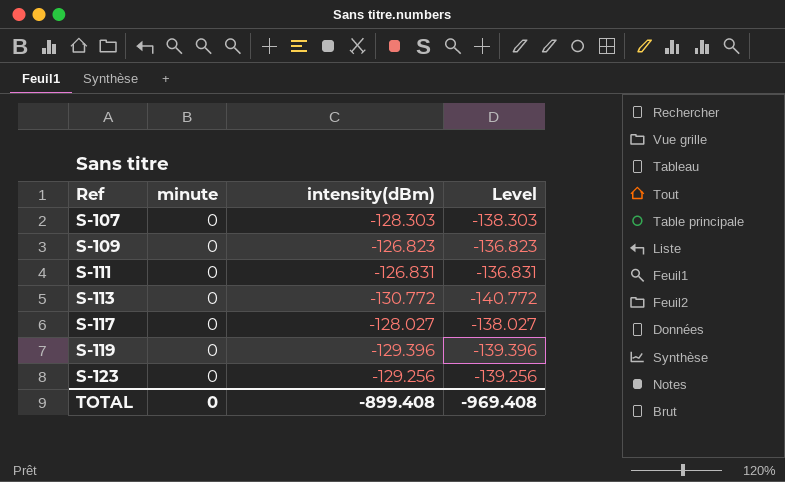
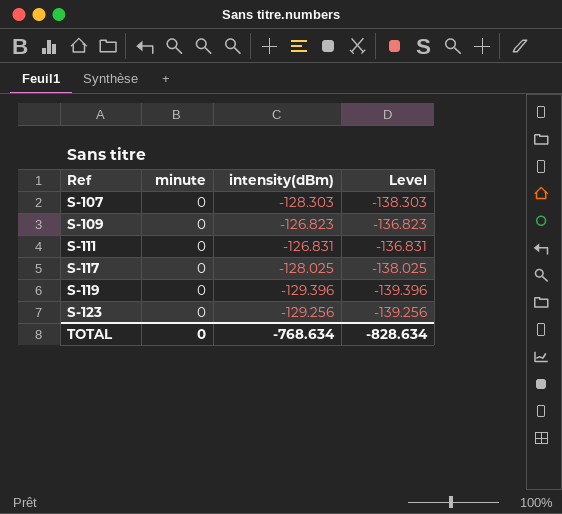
row S-113: 0 | -130.772 | -140.772 -> none
S-117 | intensity(dBm): -128.027 -> -128.025
S-117 | Level: -138.027 -> -138.025
TOTAL | intensity(dBm): -899.408 -> -768.634
TOTAL | Level: -969.408 -> -828.634

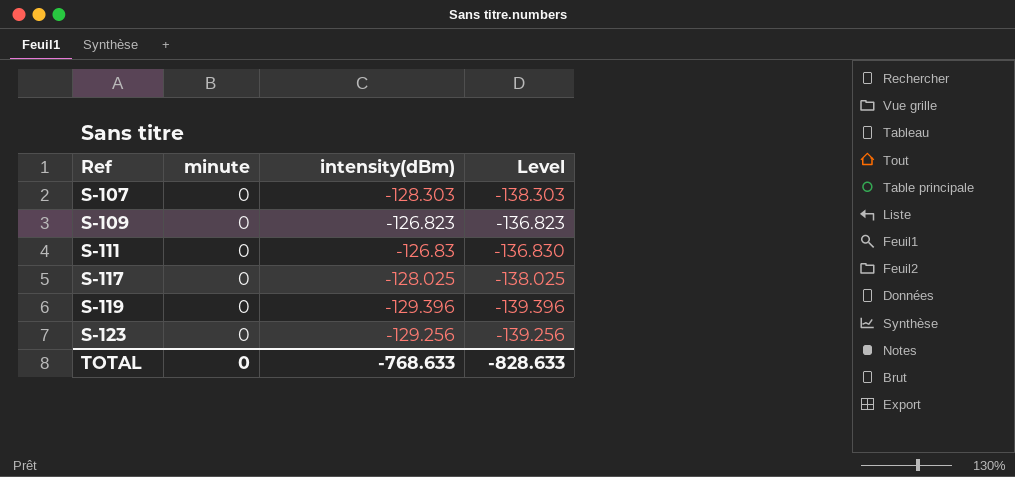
S-111 | intensity(dBm): -126.831 -> -126.83
S-111 | Level: -136.831 -> -136.830
TOTAL | intensity(dBm): -768.634 -> -768.633
TOTAL | Level: -828.634 -> -828.633

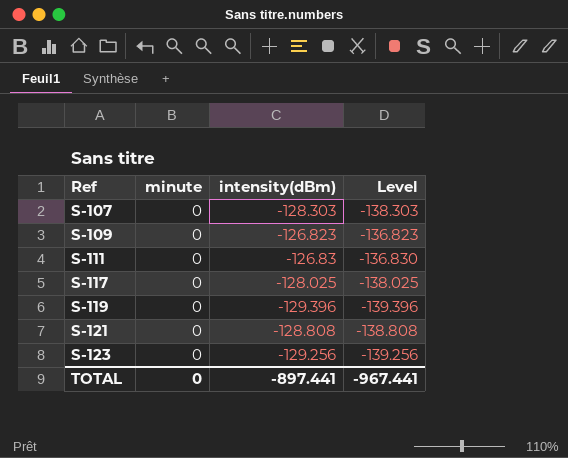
row S-121: none -> 0 | -128.808 | -138.808
TOTAL | intensity(dBm): -768.633 -> -897.441
TOTAL | Level: -828.633 -> -967.441

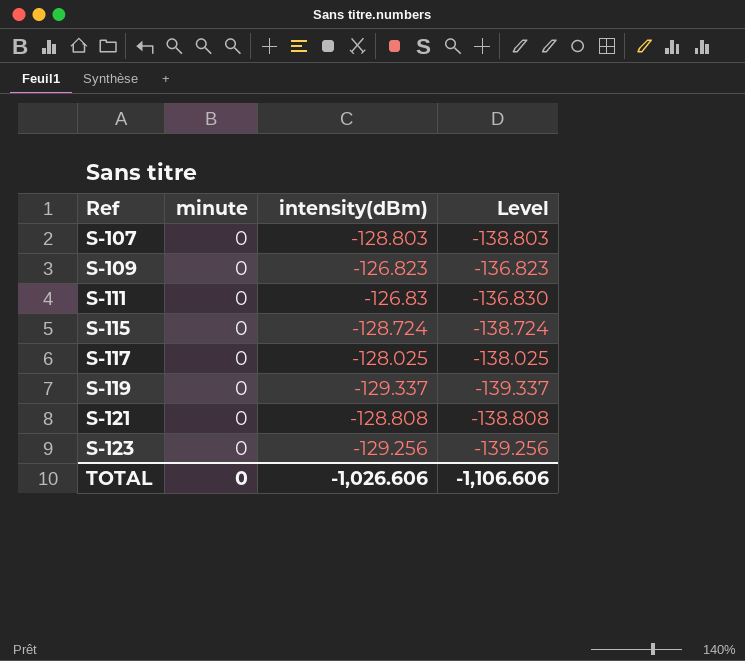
S-107 | intensity(dBm): -128.303 -> -128.803
S-107 | Level: -138.303 -> -138.803
row S-115: none -> 0 | -128.724 | -138.724
S-119 | intensity(dBm): -129.396 -> -129.337
S-119 | Level: -139.396 -> -139.337
TOTAL | intensity(dBm): -897.441 -> -1,026.606
TOTAL | Level: -967.441 -> -1,106.606

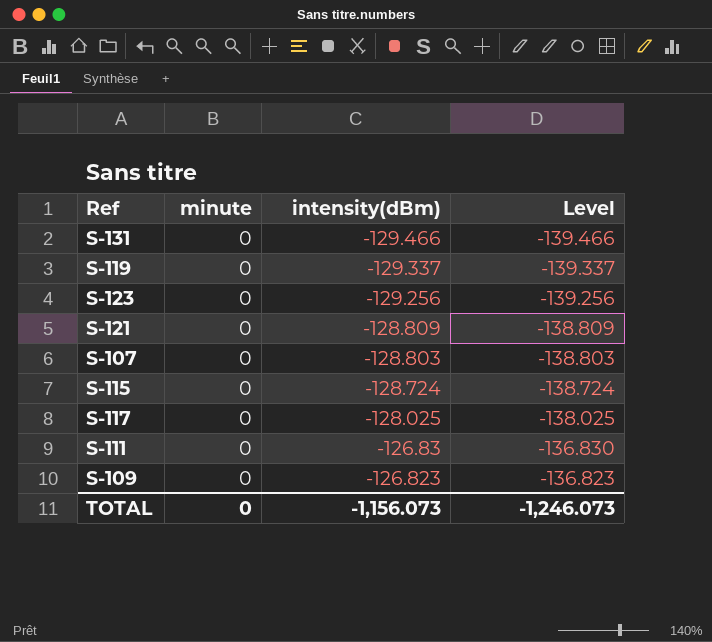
row order: Ref ascending -> intensity(dBm) ascending
row S-131: none -> 0 | -129.466 | -139.466
S-121 | intensity(dBm): -128.808 -> -128.809
S-121 | Level: -138.808 -> -138.809
TOTAL | intensity(dBm): -1,026.606 -> -1,156.073
TOTAL | Level: -1,106.606 -> -1,246.073

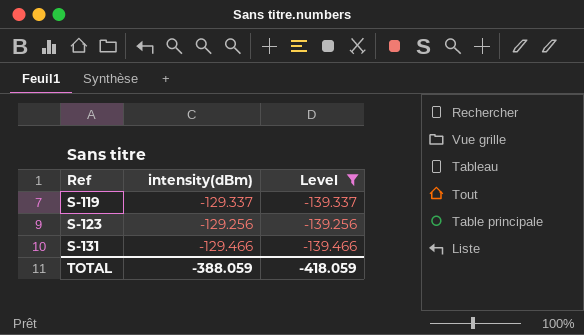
filter: none -> Level <= -139.256
row order: intensity(dBm) ascending -> Ref ascending
column minute | position: 2 -> none
TOTAL | intensity(dBm): -1,156.073 -> -388.059
TOTAL | Level: -1,246.073 -> -418.059

